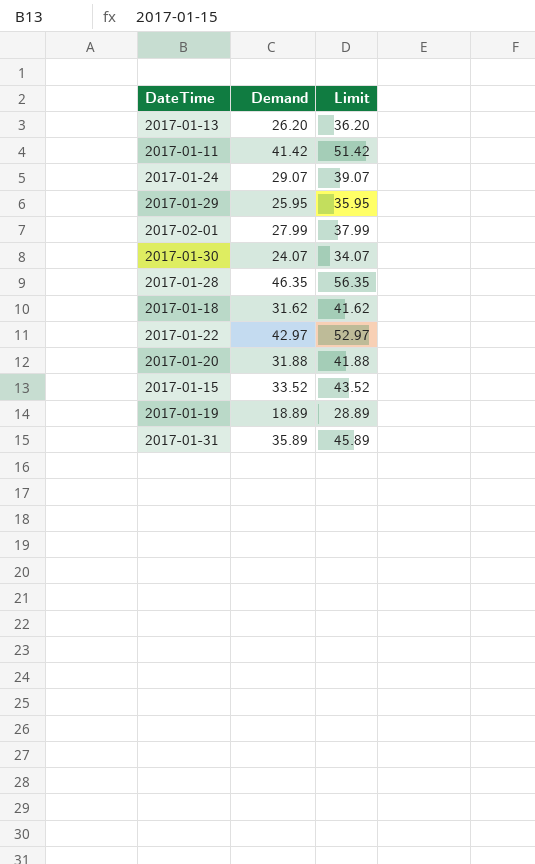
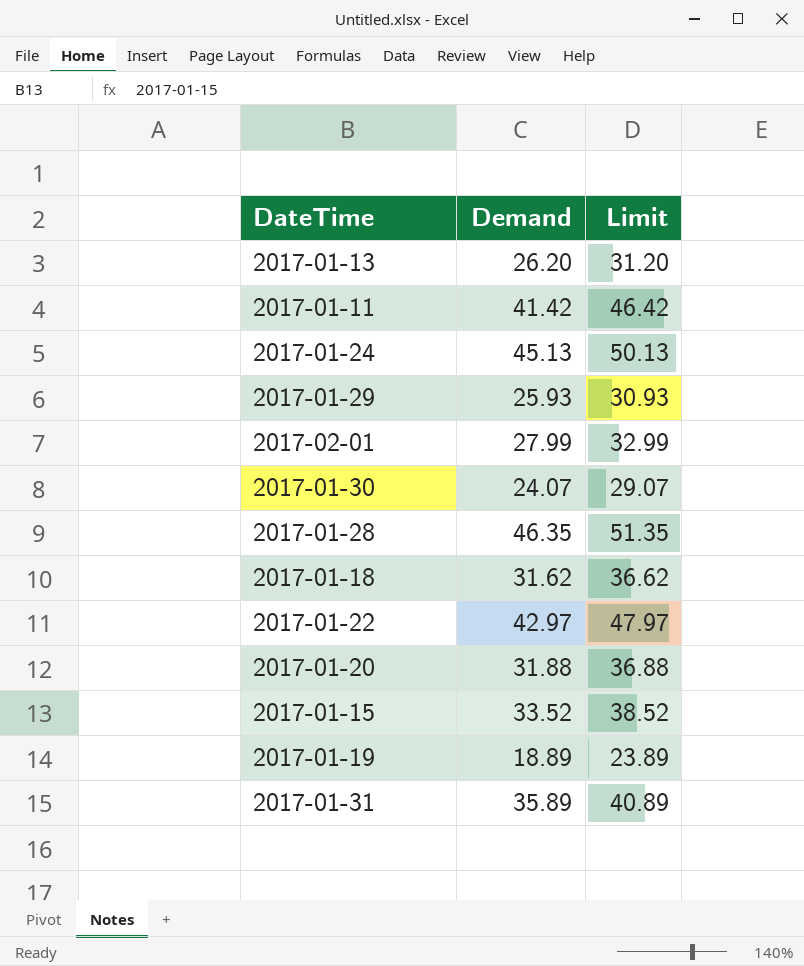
column Limit | formula: [Demand] + 10 -> [Demand] + 5
2017-01-24 | Demand: 29.07 -> 45.13
2017-01-29 | Demand: 25.95 -> 25.93

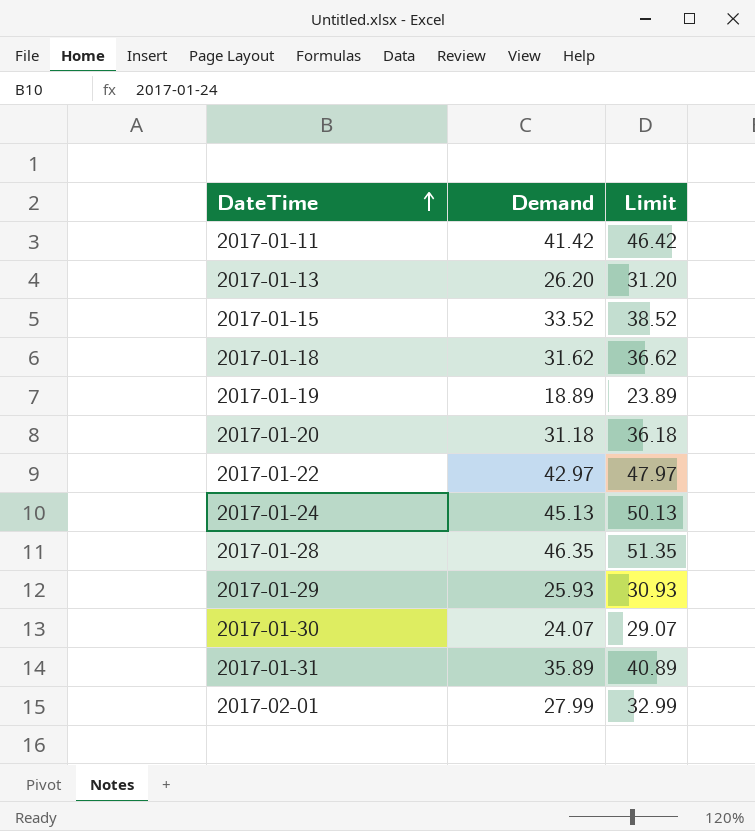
row order: none -> DateTime ascending
2017-01-20 | Demand: 31.88 -> 31.18
2017-01-20 | Limit: 36.88 -> 36.18

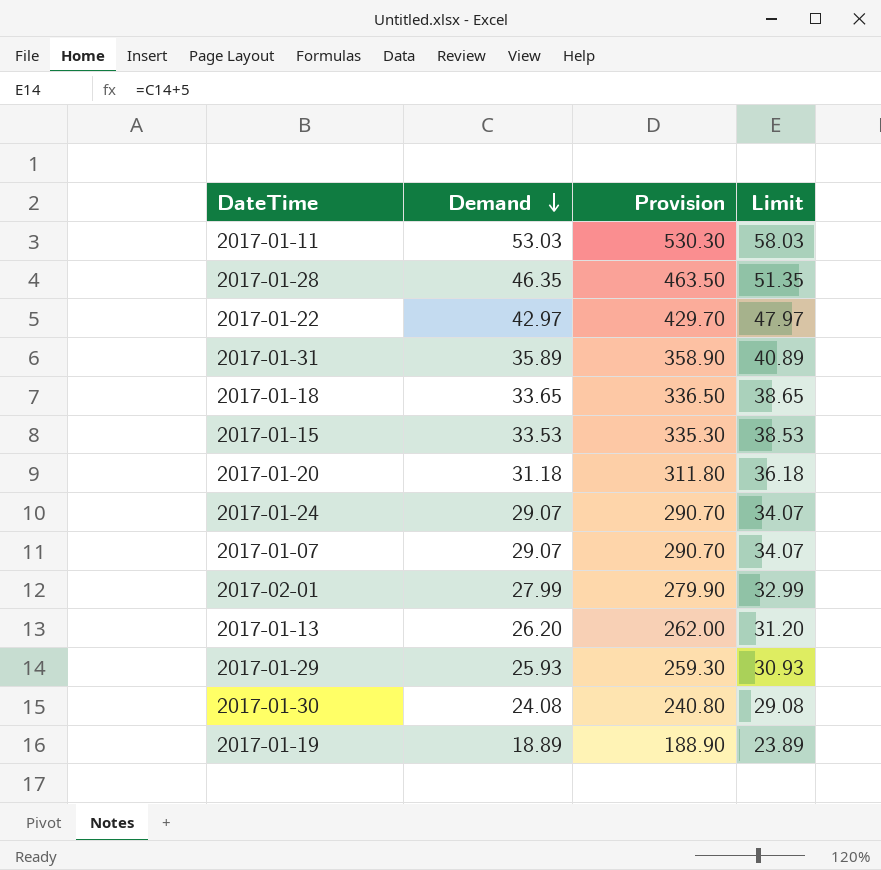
row order: DateTime ascending -> Demand descending
column Provision | formula: none -> [Demand] * 10
2017-01-11 | Demand: 41.42 -> 53.03
2017-01-11 | Limit: 46.42 -> 58.03
2017-01-18 | Demand: 31.62 -> 33.65
2017-01-18 | Limit: 36.62 -> 38.65
2017-01-15 | Demand: 33.52 -> 33.53
2017-01-15 | Limit: 38.52 -> 38.53
2017-01-24 | Demand: 45.13 -> 29.07
2017-01-24 | Limit: 50.13 -> 34.07
row 2017-01-07: none -> 29.07 | 290.70 | 34.07
2017-01-30 | Demand: 24.07 -> 24.08
2017-01-30 | Limit: 29.07 -> 29.08

